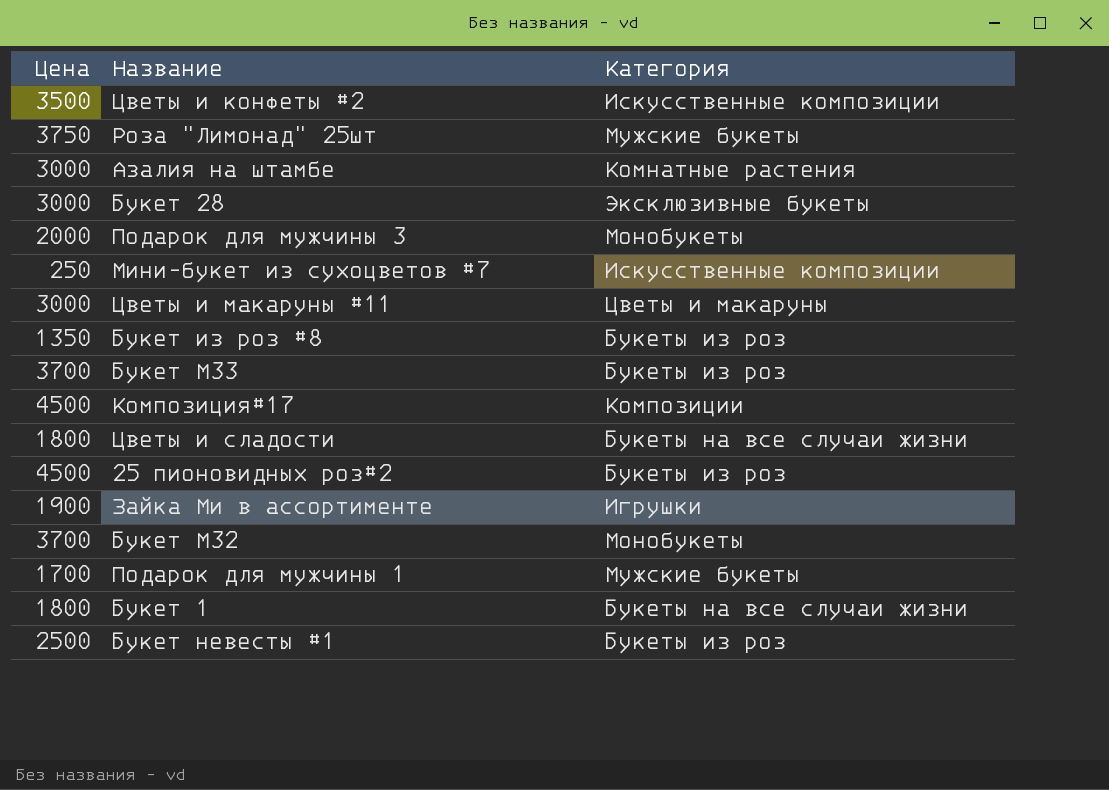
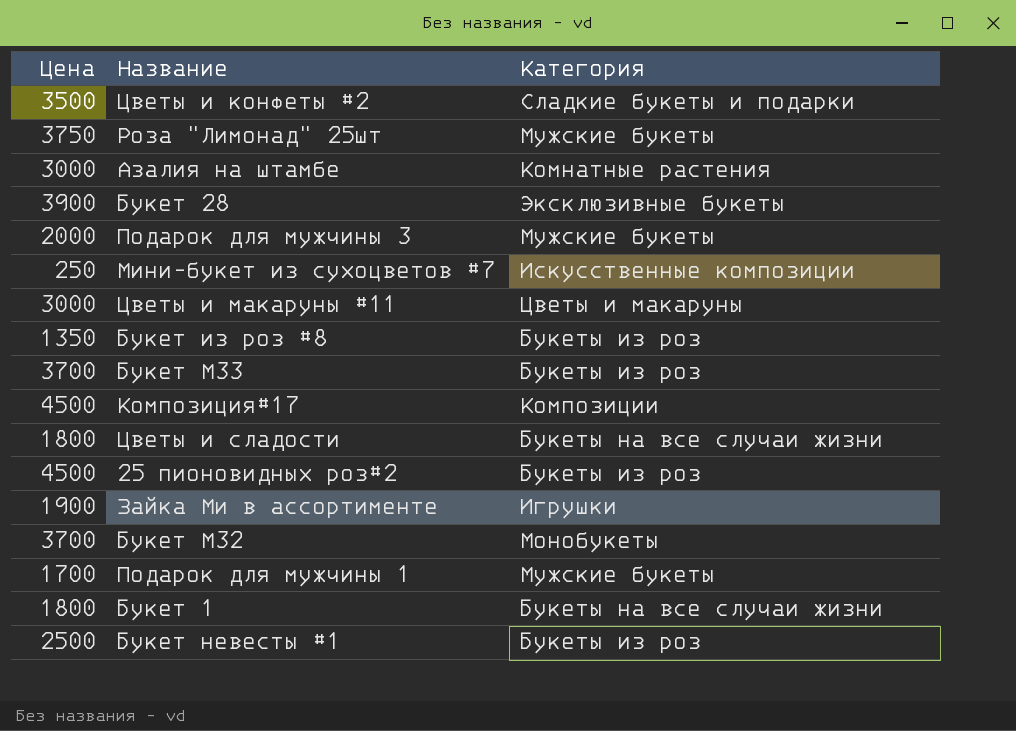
Цветы и конфеты #2 | Категория: Искусственные композиции -> Сладкие букеты и подарки
Букет 28 | Цена: 3000 -> 3900
Подарок для мужчины 3 | Категория: Монобукеты -> Мужские букеты

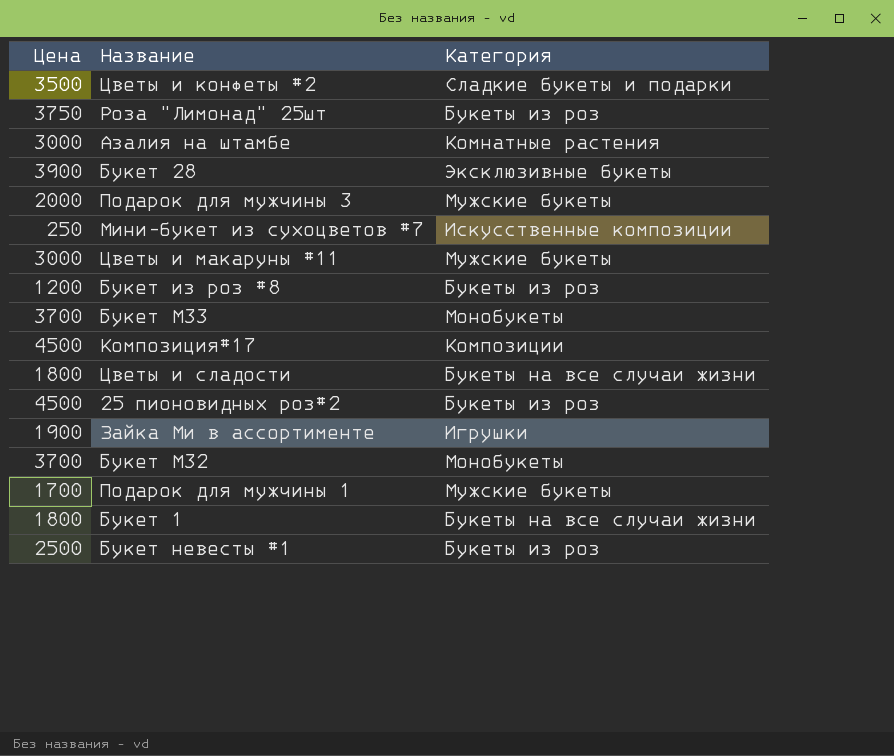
Роза "Лимонад" 25шт | Категория: Мужские букеты -> Букеты из роз
Цветы и макаруны #11 | Категория: Цветы и макаруны -> Мужские букеты
Букет из роз #8 | Цена: 1350 -> 1200
Букет М33 | Категория: Букеты из роз -> Монобукеты

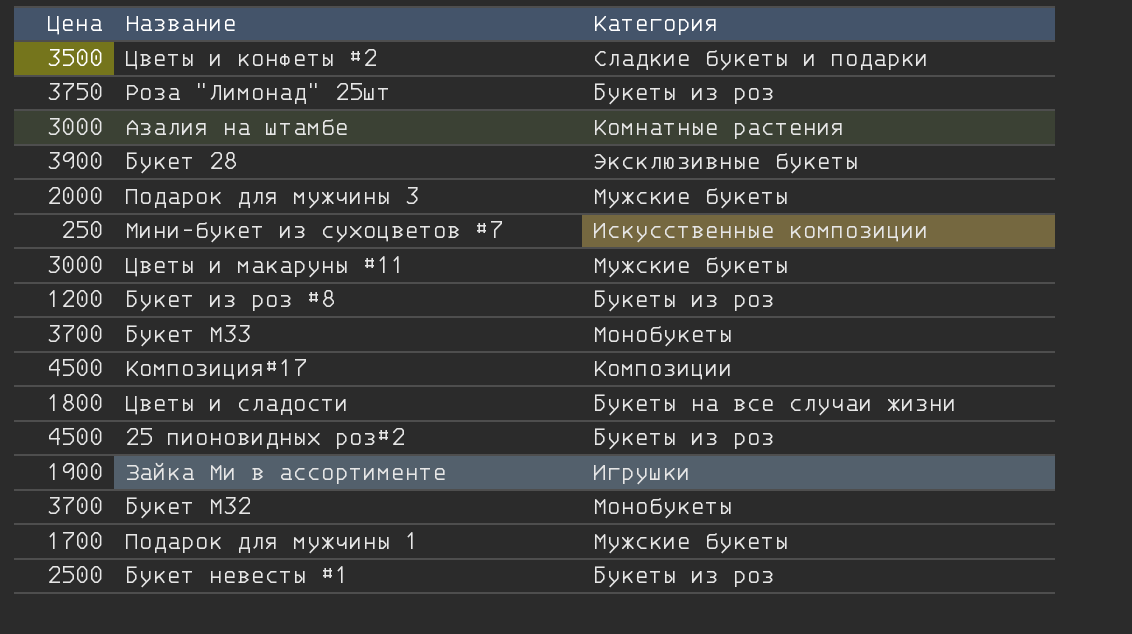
row Букет 1: 1800 | Букеты на все случаи жизни -> none

